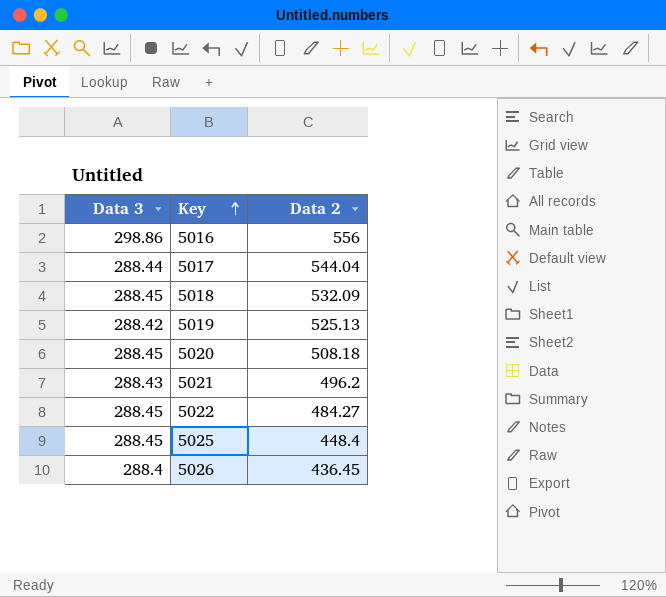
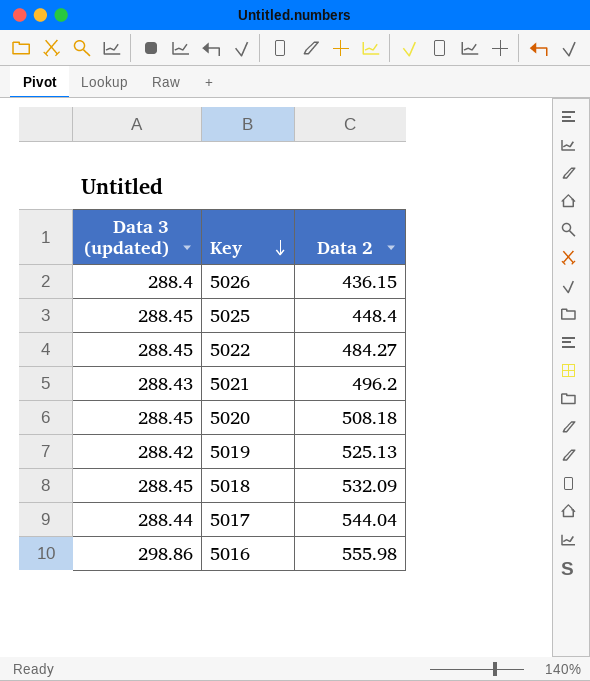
row order: Key ascending -> Key descending
column name: Data 3 -> Data 3 (updated)
5026 | Data 2: 436.45 -> 436.15
5016 | Data 2: 556 -> 555.98

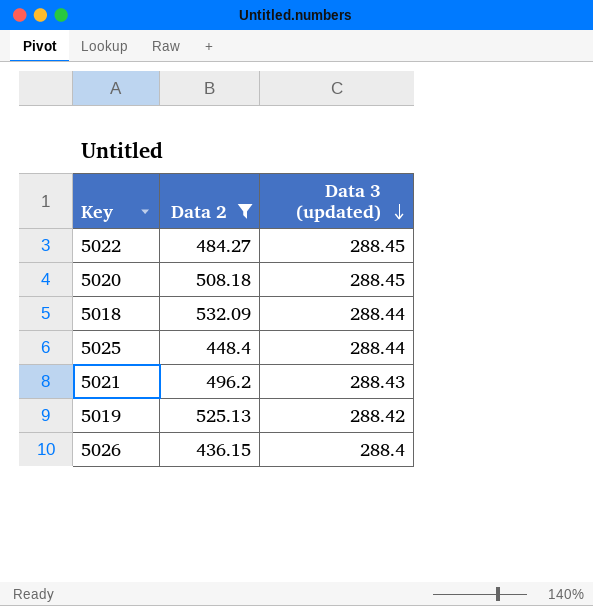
filter: none -> Data 2 <= 532.09
row order: Key descending -> Data 3 (updated) descending
column Data 3 (updated) | position: 1 -> 3
5018 | Data 3 (updated): 288.45 -> 288.44
5025 | Data 3 (updated): 288.45 -> 288.44

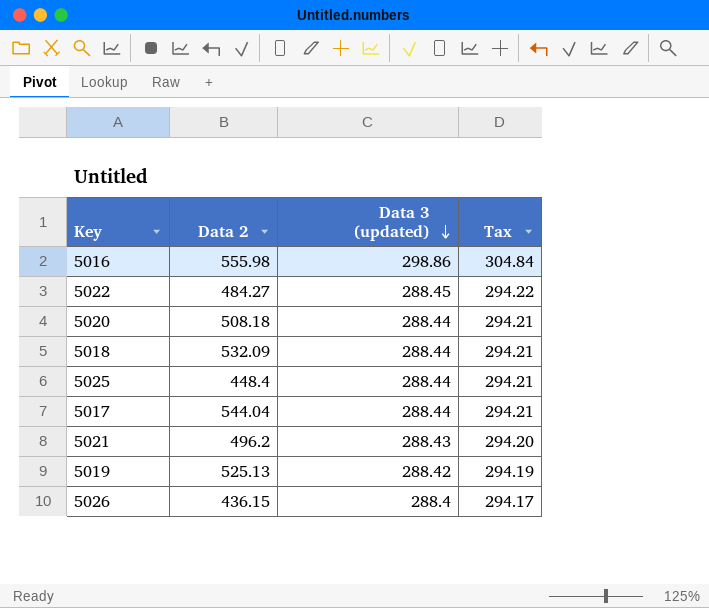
filter: Data 2 <= 532.09 -> none
column Tax | formula: none -> [Data 3 (updated)] * 1.02
5020 | Data 3 (updated): 288.45 -> 288.44

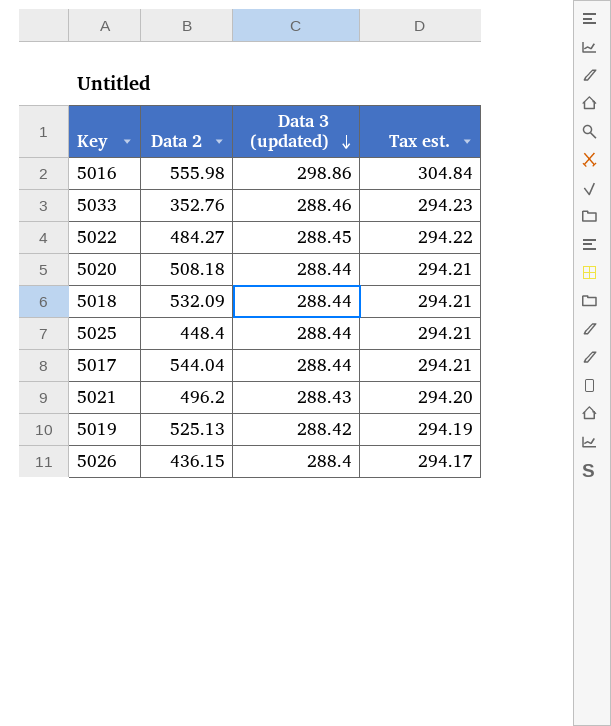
column name: Tax -> Tax est.
row 5033: none -> 352.76 | 288.46 | 294.23

